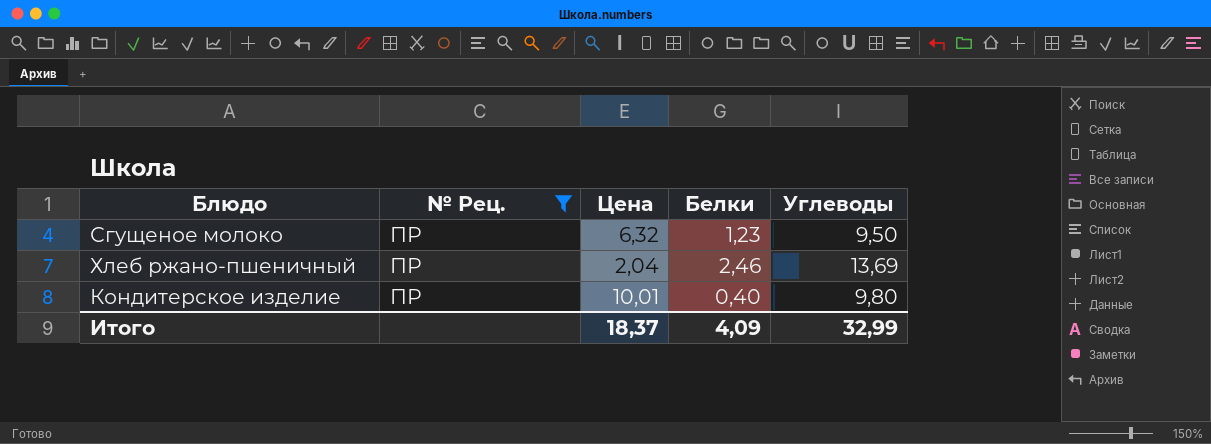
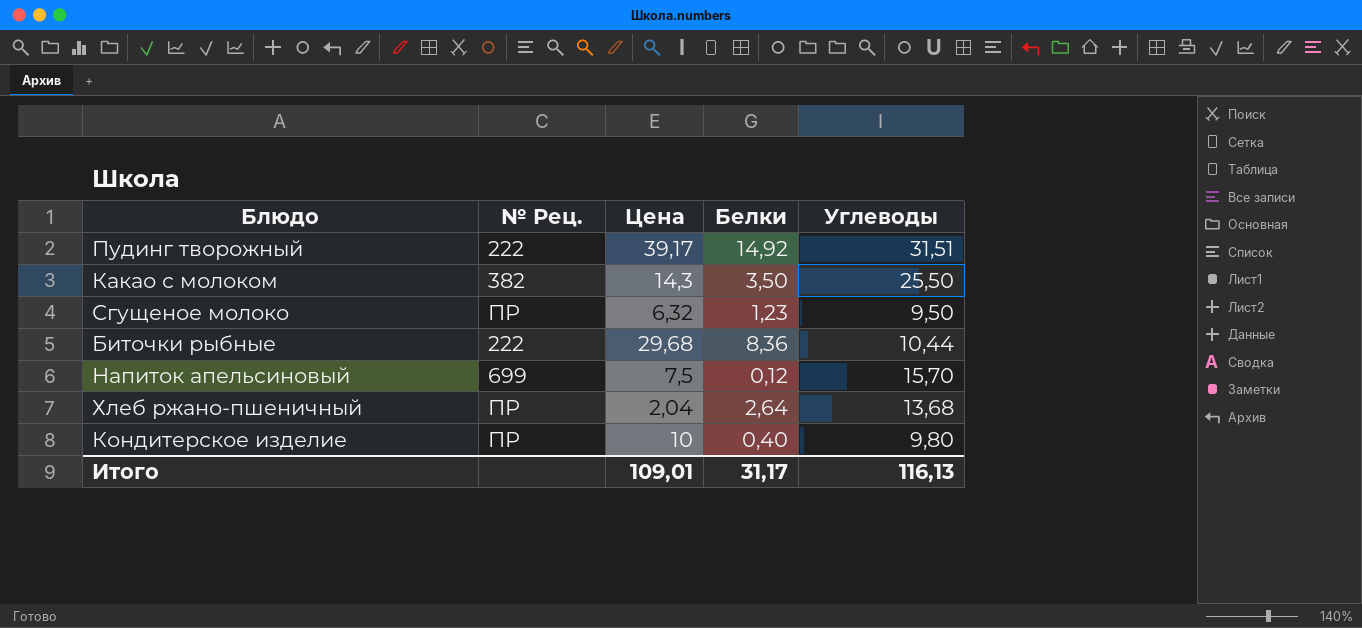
filter: № Рец. = ПР -> none
Хлеб ржано-пшеничный | Белки: 2,46 -> 2,64
Хлеб ржано-пшеничный | Углеводы: 13,69 -> 13,68
Кондитерское изделие | Цена: 10,01 -> 10
Итого | Цена: 18,37 -> 109,01
Итого | Белки: 4,09 -> 31,17
Итого | Углеводы: 32,99 -> 116,13

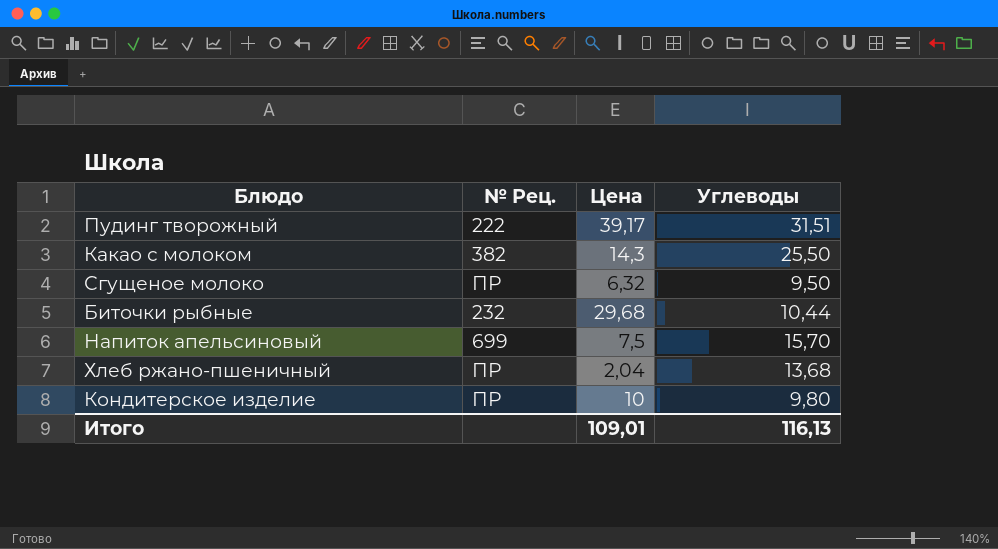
column Белки | position: 4 -> none
Биточки рыбные | № Рец.: 222 -> 232

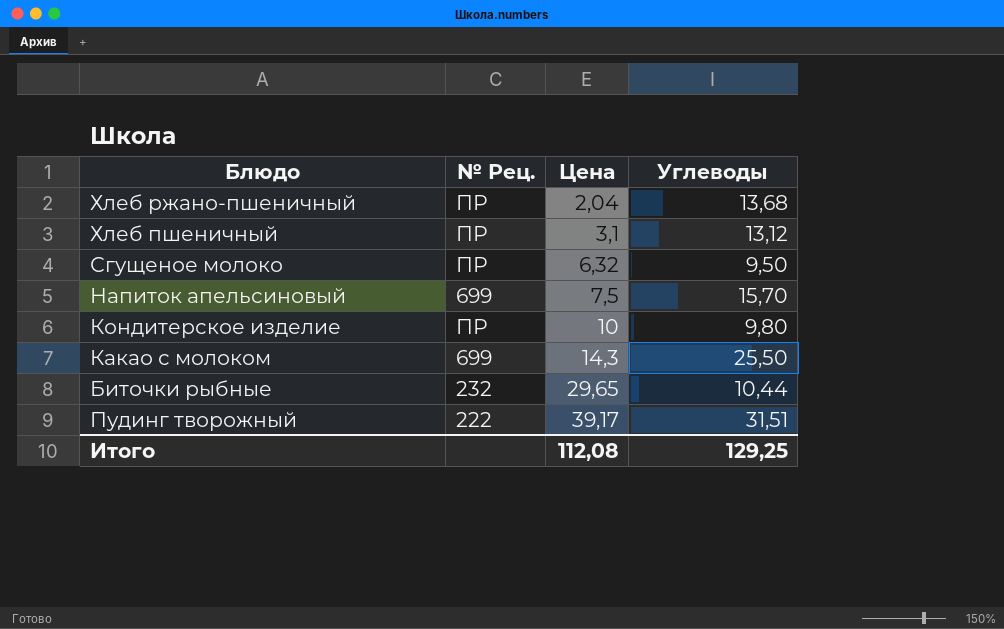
row order: none -> Цена ascending
row Хлеб пшеничный: none -> ПР | 3,1 | 13,12
Какао с молоком | № Рец.: 382 -> 699
Биточки рыбные | Цена: 29,68 -> 29,65
Итого | Цена: 109,01 -> 112,08
Итого | Углеводы: 116,13 -> 129,25

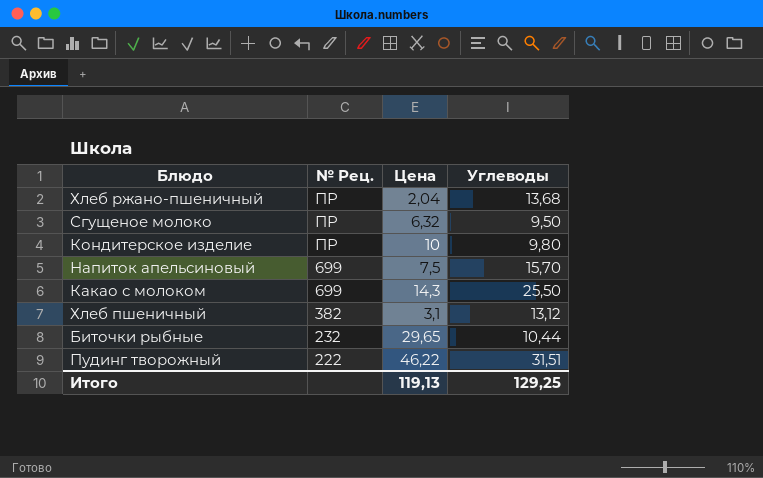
row order: Цена ascending -> № Рец. descending
Хлеб пшеничный | № Рец.: ПР -> 382
Пудинг творожный | Цена: 39,17 -> 46,22
Итого | Цена: 112,08 -> 119,13

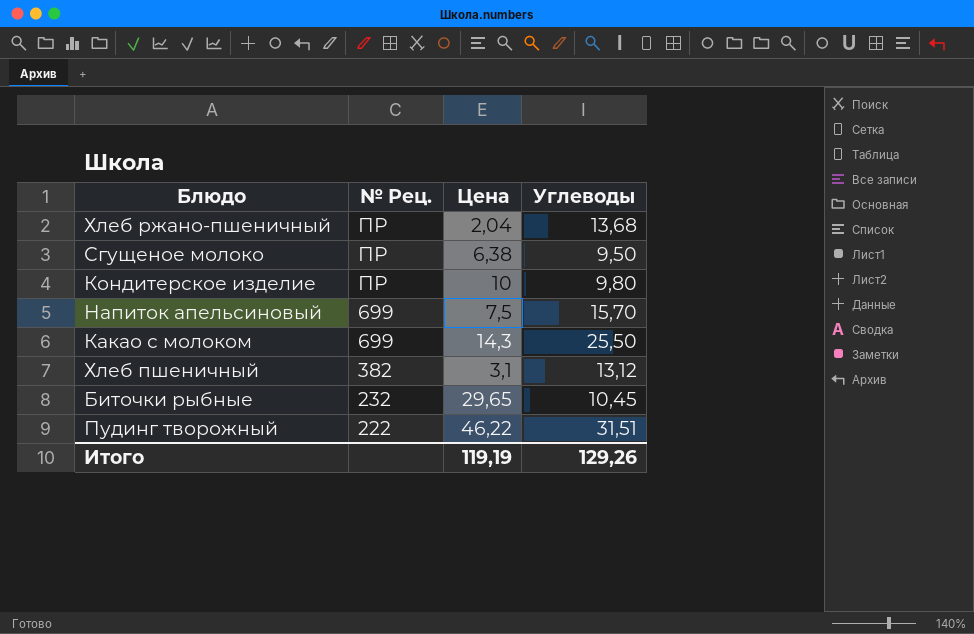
Сгущеное молоко | Цена: 6,32 -> 6,38
Биточки рыбные | Углеводы: 10,44 -> 10,45
Итого | Цена: 119,13 -> 119,19
Итого | Углеводы: 129,25 -> 129,26

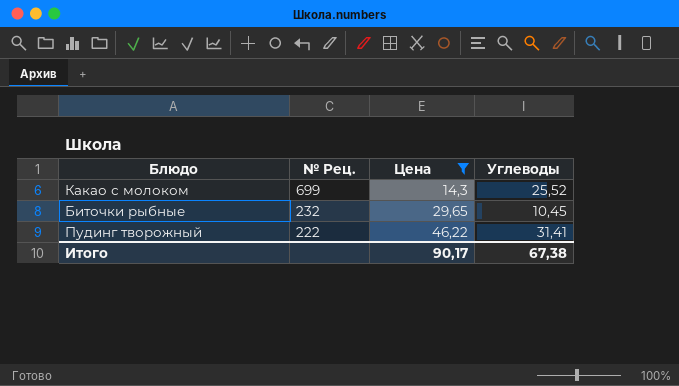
filter: none -> Цена >= 14,3
Какао с молоком | Углеводы: 25,50 -> 25,52
Пудинг творожный | Углеводы: 31,51 -> 31,41
Итого | Цена: 119,19 -> 90,17
Итого | Углеводы: 129,26 -> 67,38

